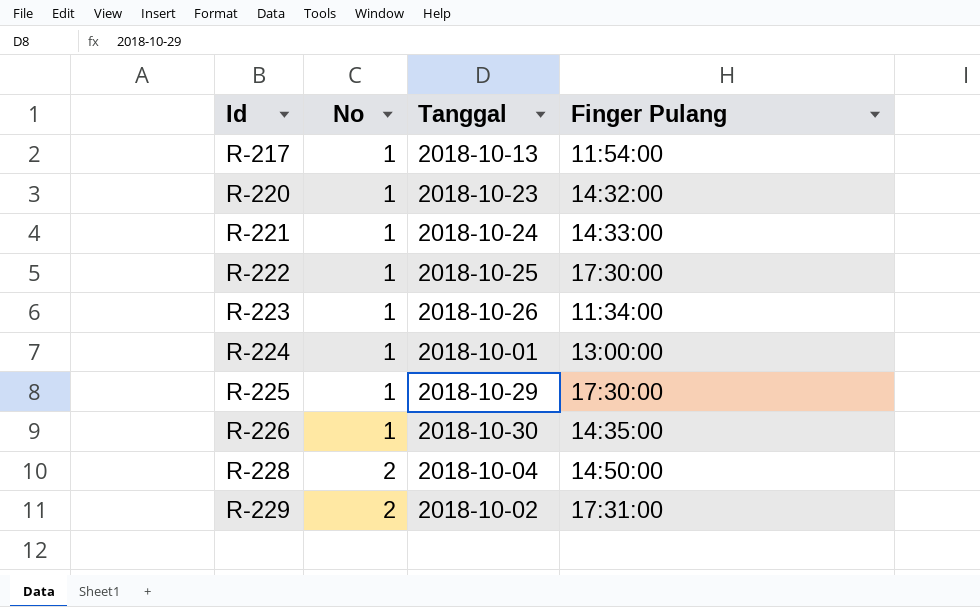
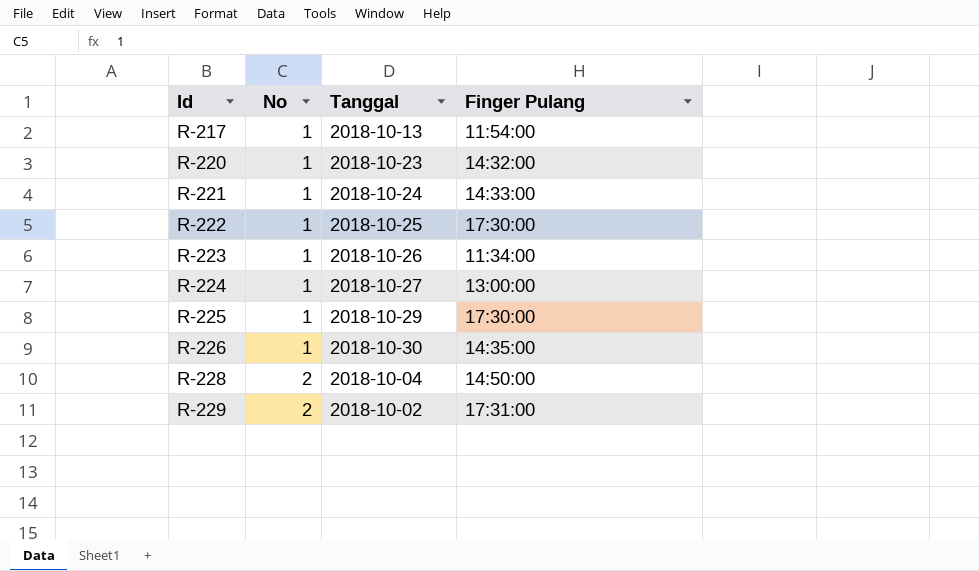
R-224 | Tanggal: 2018-10-01 -> 2018-10-27

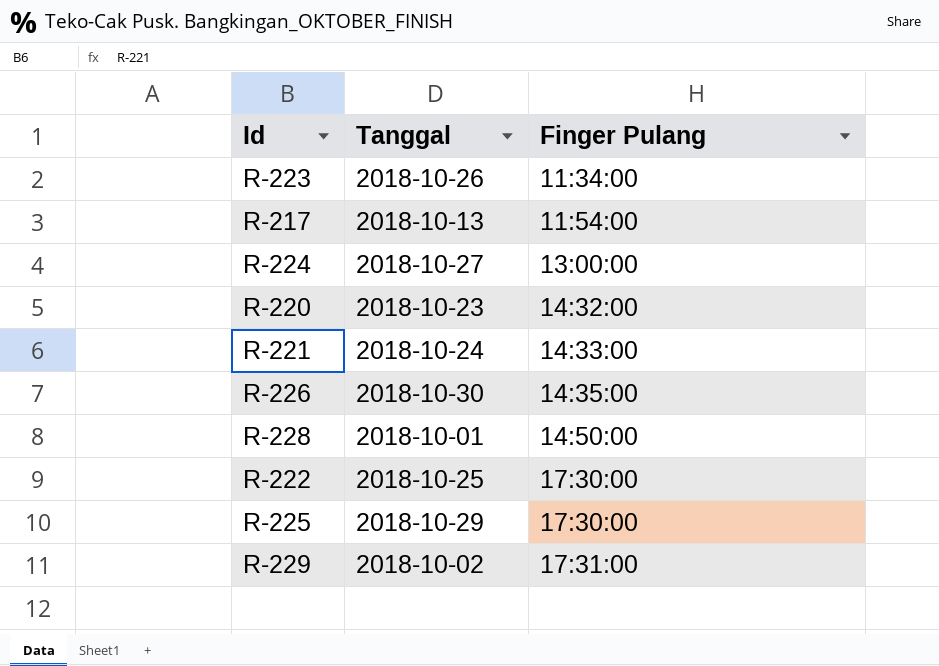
row order: Id ascending -> Finger Pulang ascending
column No | position: 2 -> none
R-228 | Tanggal: 2018-10-04 -> 2018-10-01

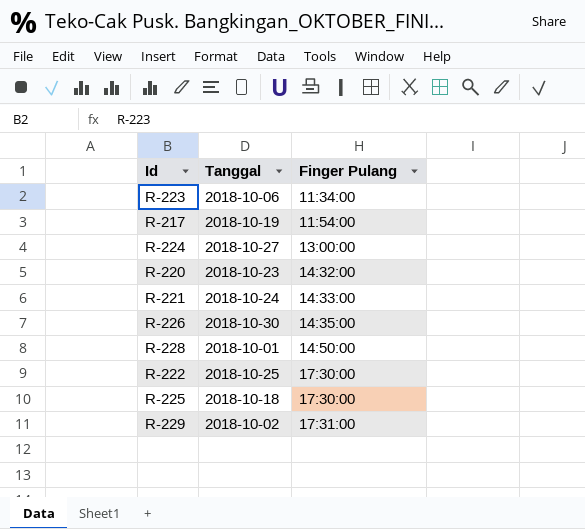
R-223 | Tanggal: 2018-10-26 -> 2018-10-06
R-217 | Tanggal: 2018-10-13 -> 2018-10-19
R-225 | Tanggal: 2018-10-29 -> 2018-10-18

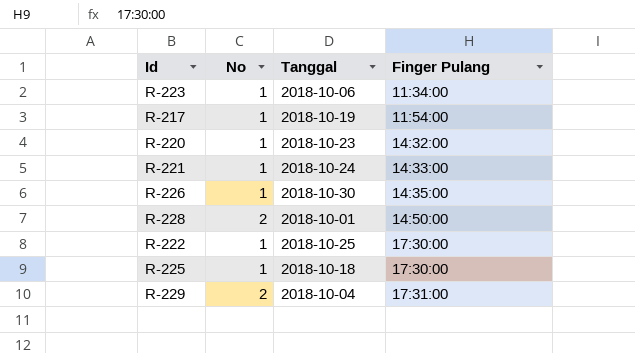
column No | position: none -> 2
row R-224: 2018-10-27 | 13:00:00 -> none
R-229 | Tanggal: 2018-10-02 -> 2018-10-04

